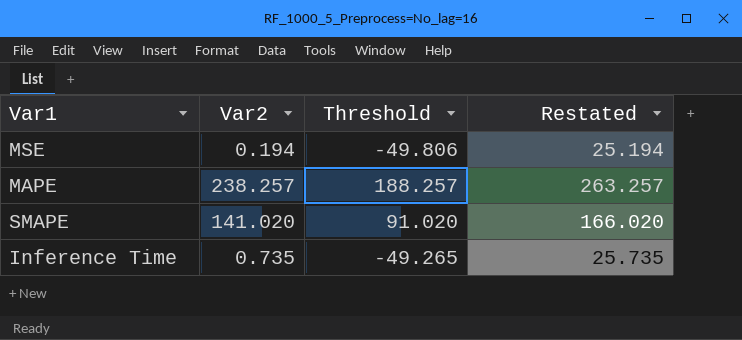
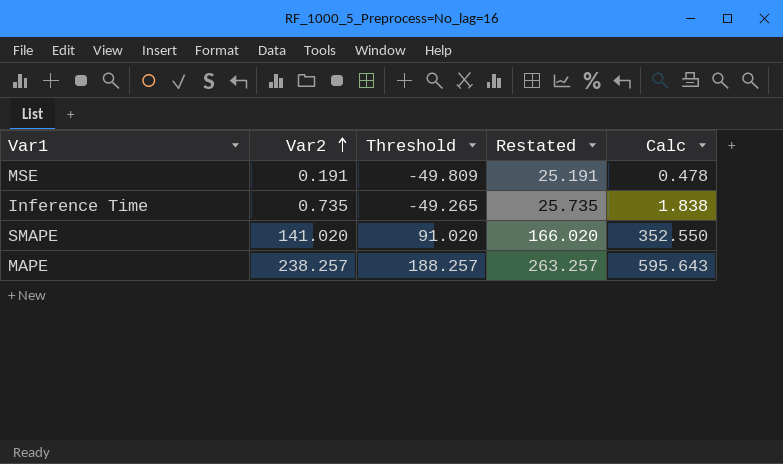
row order: none -> Var2 ascending
column Calc | formula: none -> [Var2] * 2.5
MSE | Var2: 0.194 -> 0.191
MSE | Threshold: -49.806 -> -49.809
MSE | Restated: 25.194 -> 25.191

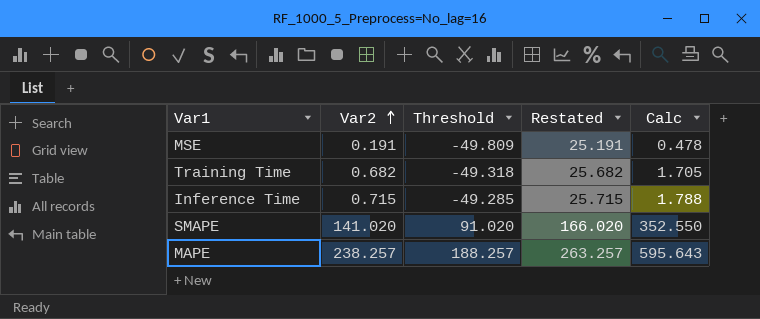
row Training Time: none -> 0.682 | -49.318 | 25.682 | 1.705
Inference Time | Var2: 0.735 -> 0.715
Inference Time | Threshold: -49.265 -> -49.285
Inference Time | Restated: 25.735 -> 25.715
Inference Time | Calc: 1.838 -> 1.788

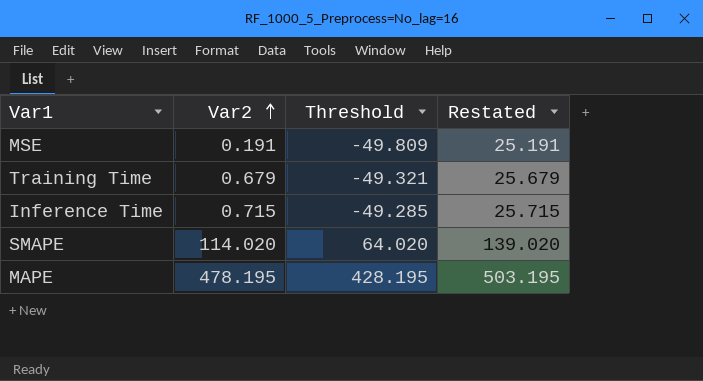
column Calc | formula: [Var2] * 2.5 -> none
Training Time | Var2: 0.682 -> 0.679
Training Time | Threshold: -49.318 -> -49.321
Training Time | Restated: 25.682 -> 25.679
SMAPE | Var2: 141.020 -> 114.020
SMAPE | Threshold: 91.020 -> 64.020
SMAPE | Restated: 166.020 -> 139.020
MAPE | Var2: 238.257 -> 478.195
MAPE | Threshold: 188.257 -> 428.195
MAPE | Restated: 263.257 -> 503.195

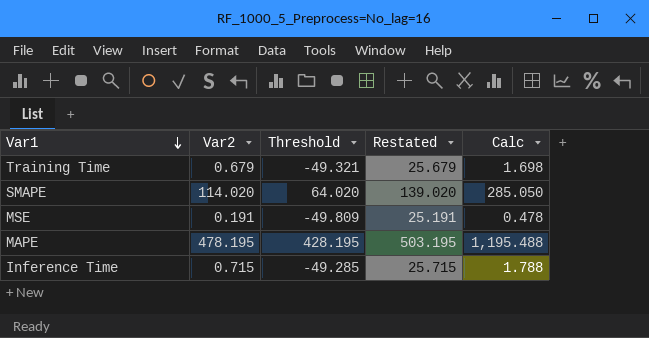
row order: Var2 ascending -> Var1 descending
column Calc | formula: none -> [Var2] * 2.5

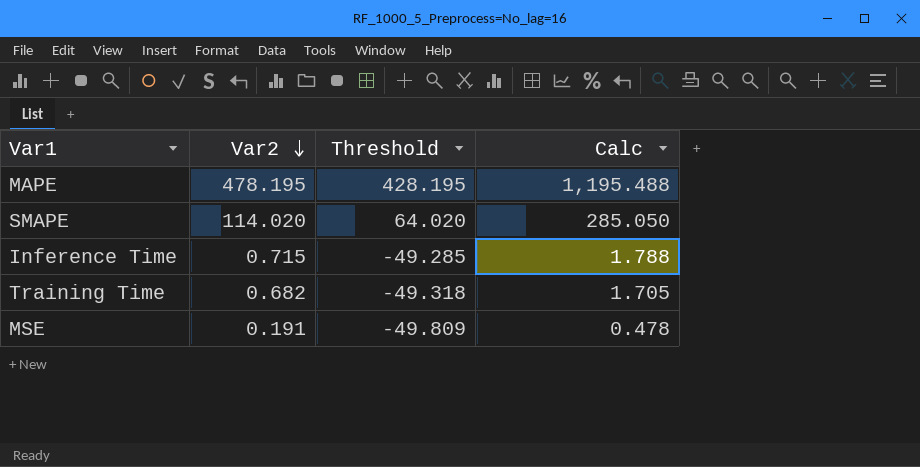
row order: Var1 descending -> Var2 descending
column Restated | formula: [Var2] + 25 -> none
Training Time | Var2: 0.679 -> 0.682
Training Time | Threshold: -49.321 -> -49.318
Training Time | Calc: 1.698 -> 1.705

